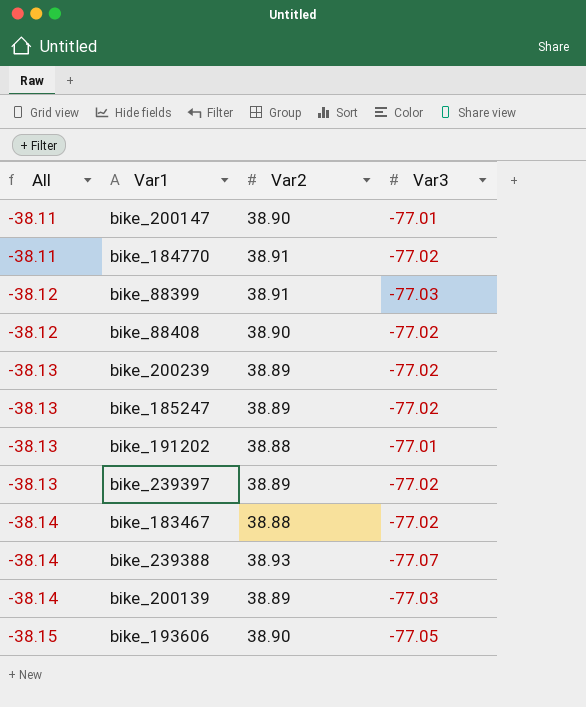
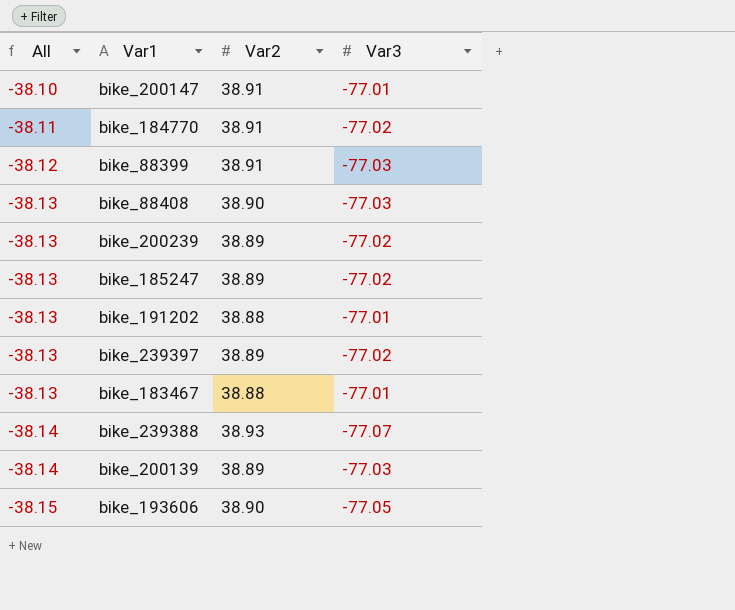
bike_200147 | All: -38.11 -> -38.10
bike_200147 | Var2: 38.90 -> 38.91
bike_88408 | All: -38.12 -> -38.13
bike_88408 | Var3: -77.02 -> -77.03
bike_183467 | All: -38.14 -> -38.13
bike_183467 | Var3: -77.02 -> -77.01

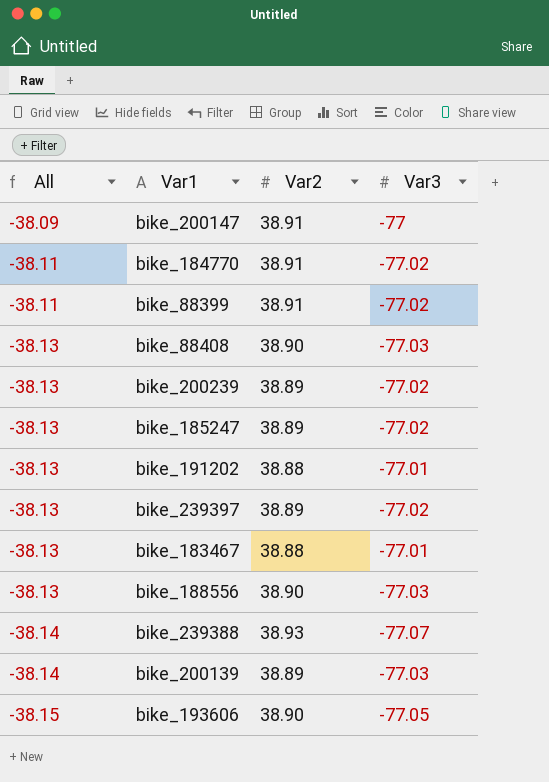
bike_200147 | All: -38.10 -> -38.09
bike_200147 | Var3: -77.01 -> -77
bike_88399 | All: -38.12 -> -38.11
bike_88399 | Var3: -77.03 -> -77.02
row bike_188556: none -> -38.13 | 38.90 | -77.03

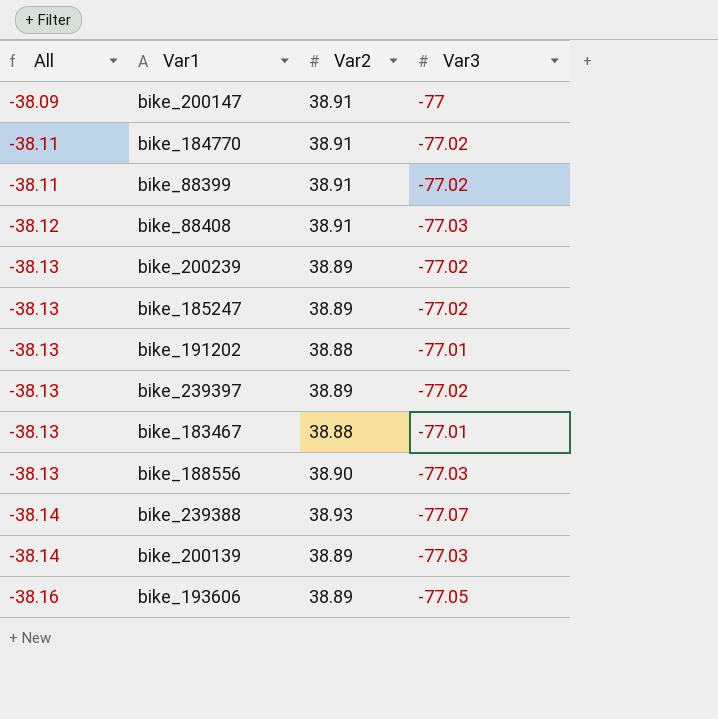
bike_88408 | All: -38.13 -> -38.12
bike_88408 | Var2: 38.90 -> 38.91
bike_193606 | All: -38.15 -> -38.16
bike_193606 | Var2: 38.90 -> 38.89

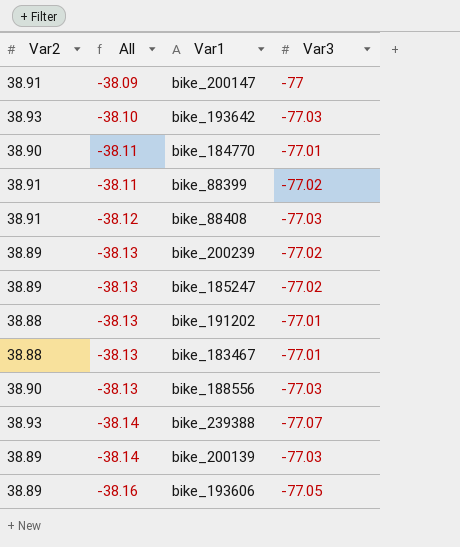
column Var2 | position: 3 -> 1
row bike_239397: -38.13 | 38.89 | -77.02 -> none
row bike_193642: none -> 38.93 | -38.10 | -77.03
bike_184770 | Var2: 38.91 -> 38.90
bike_184770 | Var3: -77.02 -> -77.01

